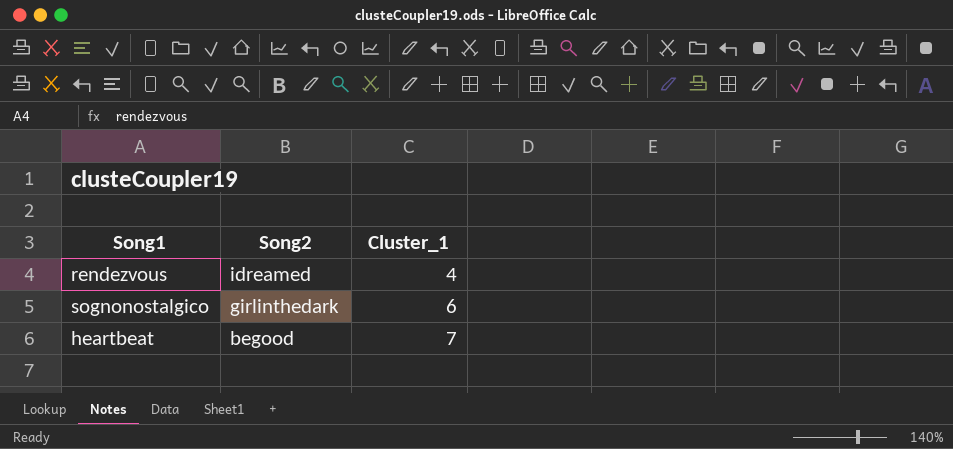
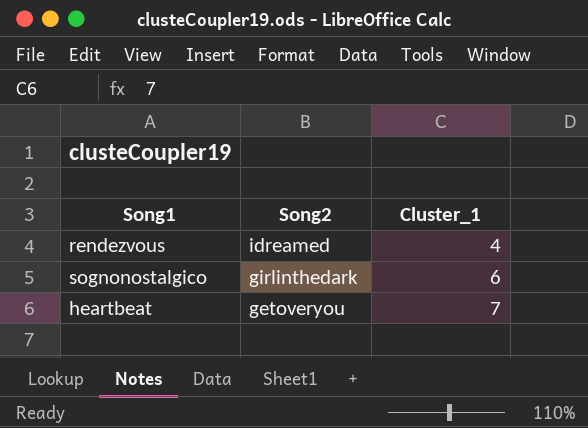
heartbeat | Song2: begood -> getoveryou

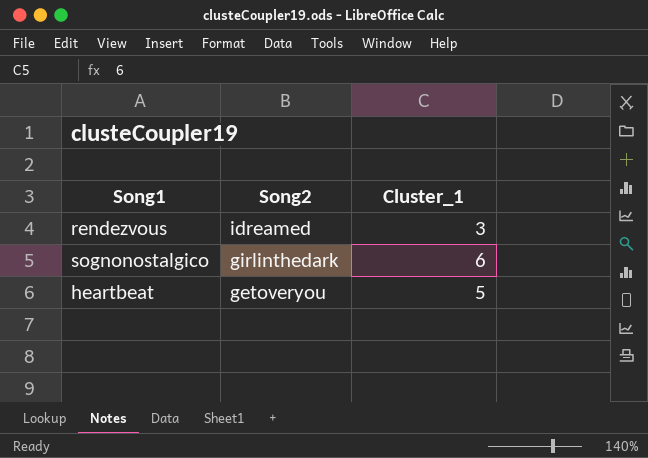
rendezvous | Cluster_1: 4 -> 3
heartbeat | Cluster_1: 7 -> 5

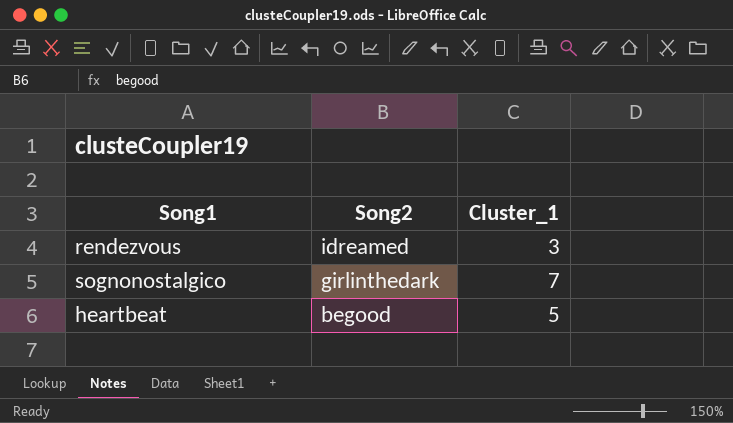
sognonostalgico | Cluster_1: 6 -> 7
heartbeat | Song2: getoveryou -> begood

